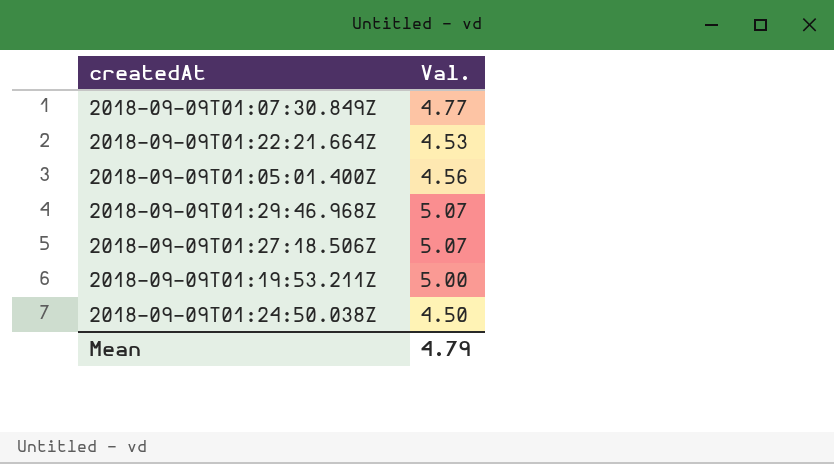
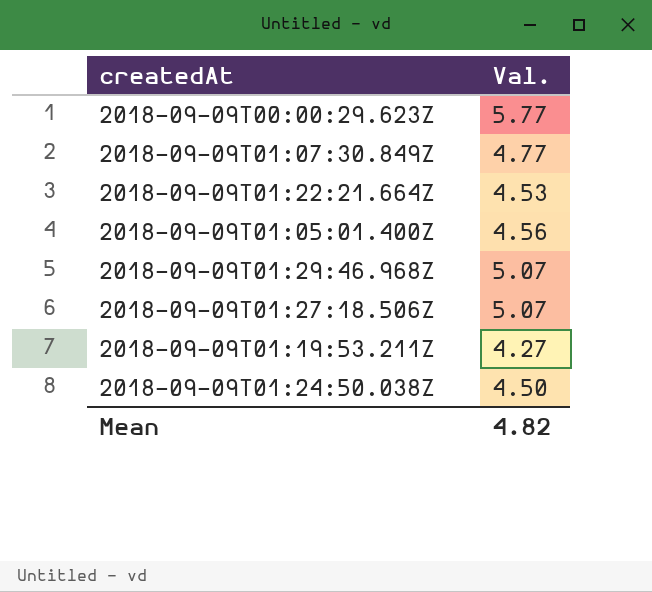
row 2018-09-09T00:00:29.623Z: none -> 5.77
2018-09-09T01:19:53.211Z | Val.: 5.00 -> 4.27
Mean | Val.: 4.79 -> 4.82

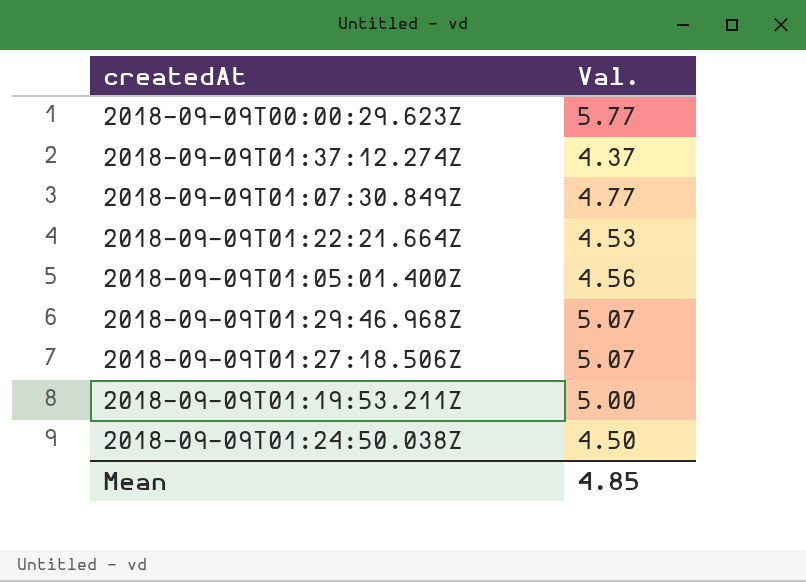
row 2018-09-09T01:37:12.274Z: none -> 4.37
2018-09-09T01:19:53.211Z | Val.: 4.27 -> 5.00
Mean | Val.: 4.82 -> 4.85

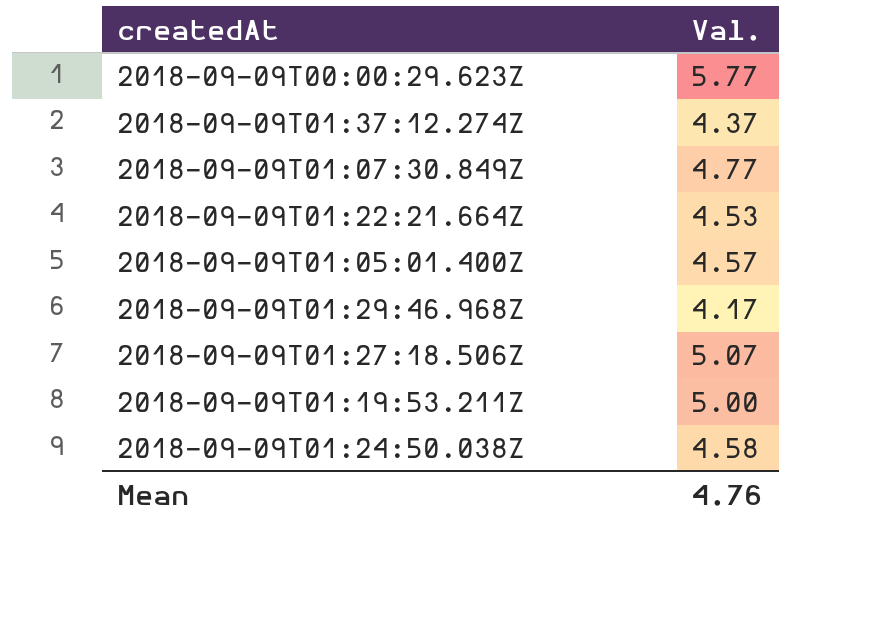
2018-09-09T01:05:01.400Z | Val.: 4.56 -> 4.57
2018-09-09T01:29:46.968Z | Val.: 5.07 -> 4.17
2018-09-09T01:24:50.038Z | Val.: 4.50 -> 4.58
Mean | Val.: 4.85 -> 4.76

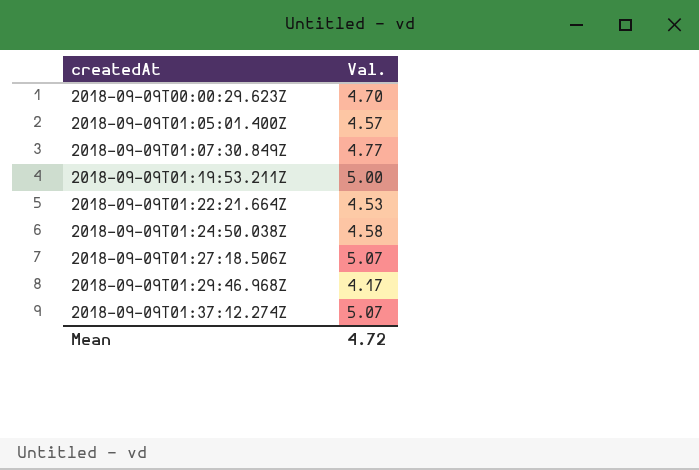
row order: none -> createdAt ascending
2018-09-09T00:00:29.623Z | Val.: 5.77 -> 4.70
2018-09-09T01:37:12.274Z | Val.: 4.37 -> 5.07
Mean | Val.: 4.76 -> 4.72

